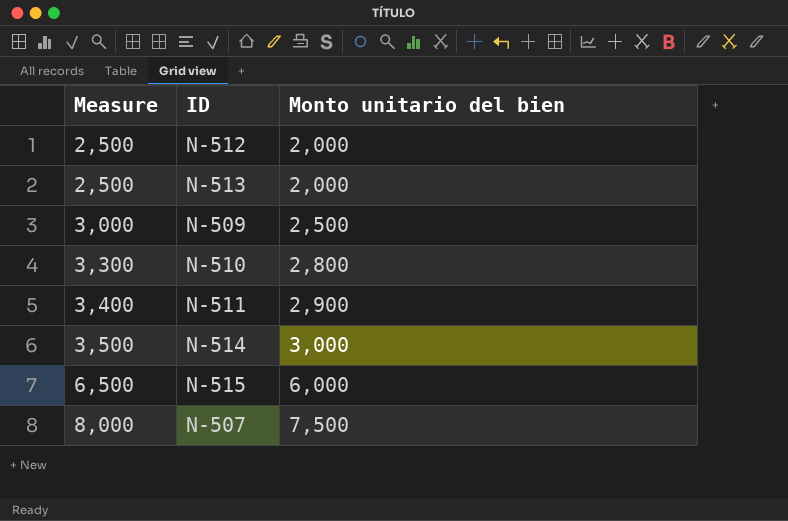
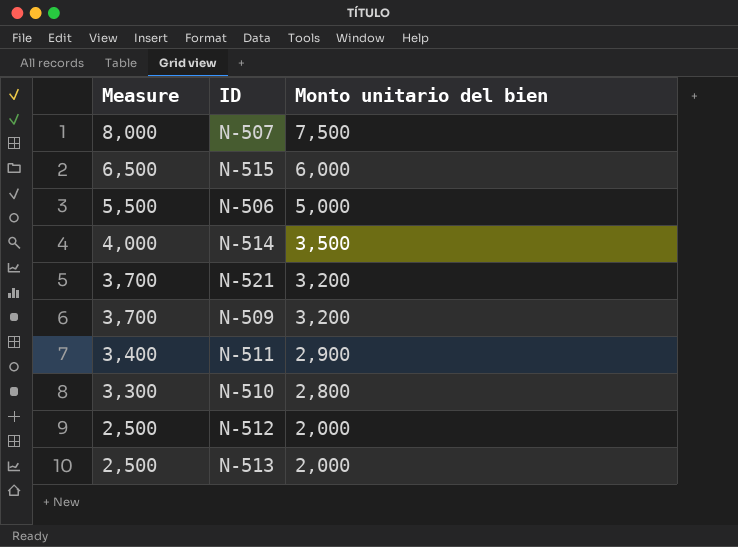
row order: Measure ascending -> Measure descending
row N-506: none -> 5,500 | 5,000
N-514 | Measure: 3,500 -> 4,000
N-514 | Monto unitario del bien: 3,000 -> 3,500
row N-521: none -> 3,700 | 3,200
N-509 | Measure: 3,000 -> 3,700
N-509 | Monto unitario del bien: 2,500 -> 3,200

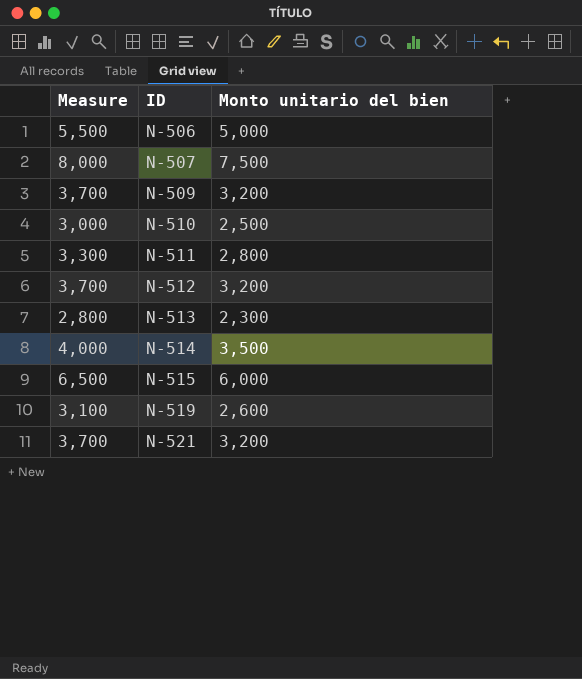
row order: Measure descending -> ID ascending
N-510 | Measure: 3,300 -> 3,000
N-510 | Monto unitario del bien: 2,800 -> 2,500
N-511 | Measure: 3,400 -> 3,300
N-511 | Monto unitario del bien: 2,900 -> 2,800
N-512 | Measure: 2,500 -> 3,700
N-512 | Monto unitario del bien: 2,000 -> 3,200
N-513 | Measure: 2,500 -> 2,800
N-513 | Monto unitario del bien: 2,000 -> 2,300
row N-519: none -> 3,100 | 2,600

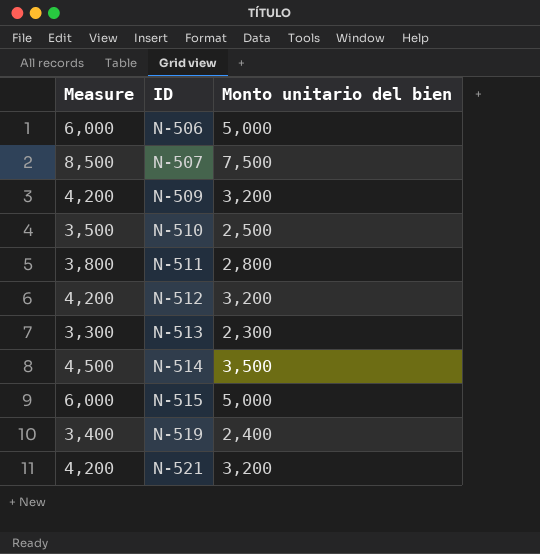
column Measure | formula: [Monto unitario del bien] + 500 -> [Monto unitario del bien] + 1000
N-515 | Monto unitario del bien: 6,000 -> 5,000
N-519 | Monto unitario del bien: 2,600 -> 2,400

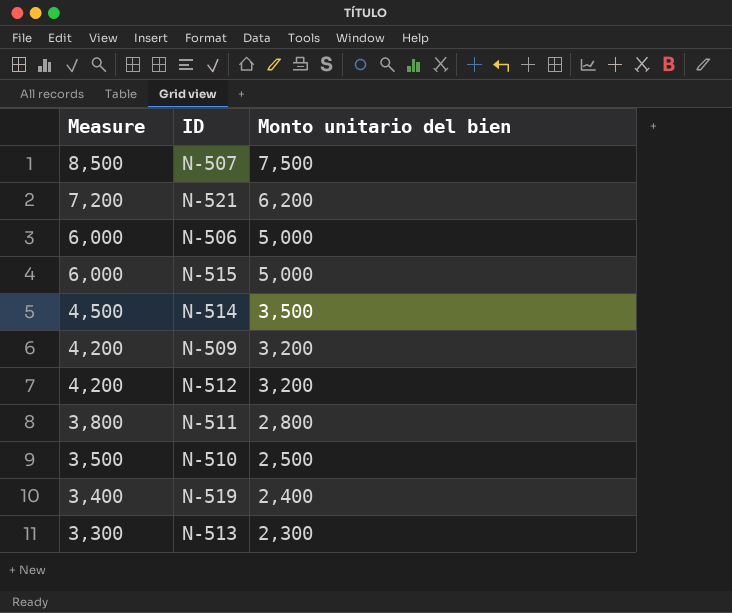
row order: ID ascending -> Measure descending
N-521 | Measure: 4,200 -> 7,200
N-521 | Monto unitario del bien: 3,200 -> 6,200

